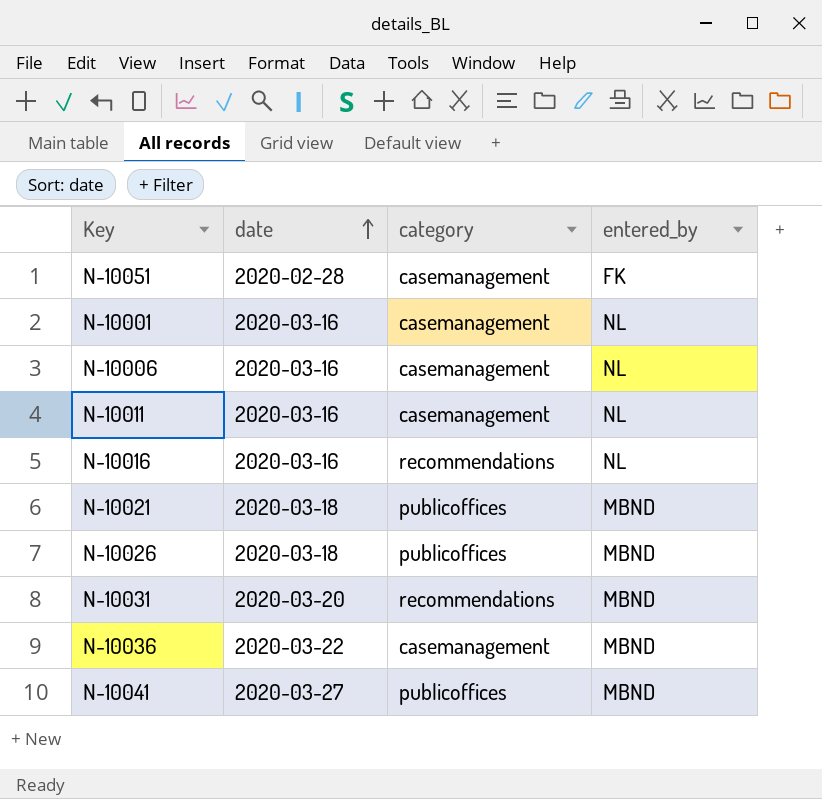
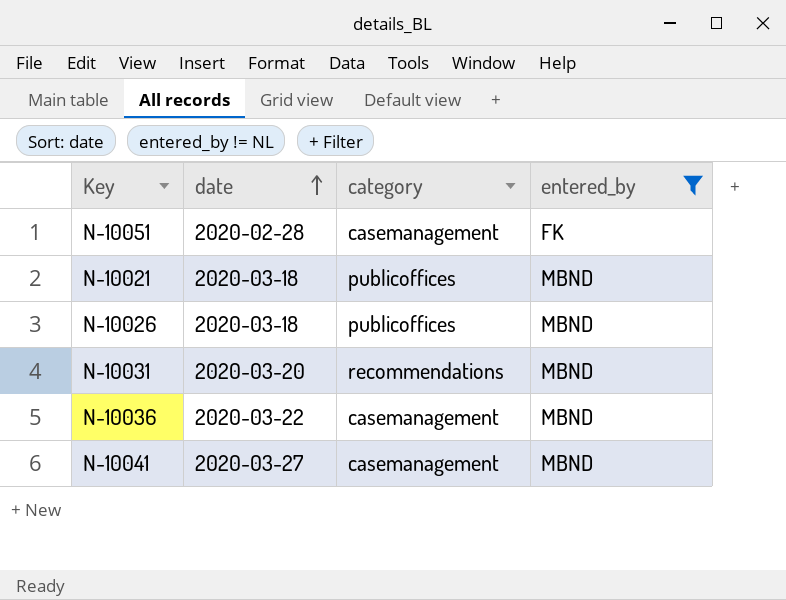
filter: none -> entered_by != NL
N-10041 | category: publicoffices -> casemanagement

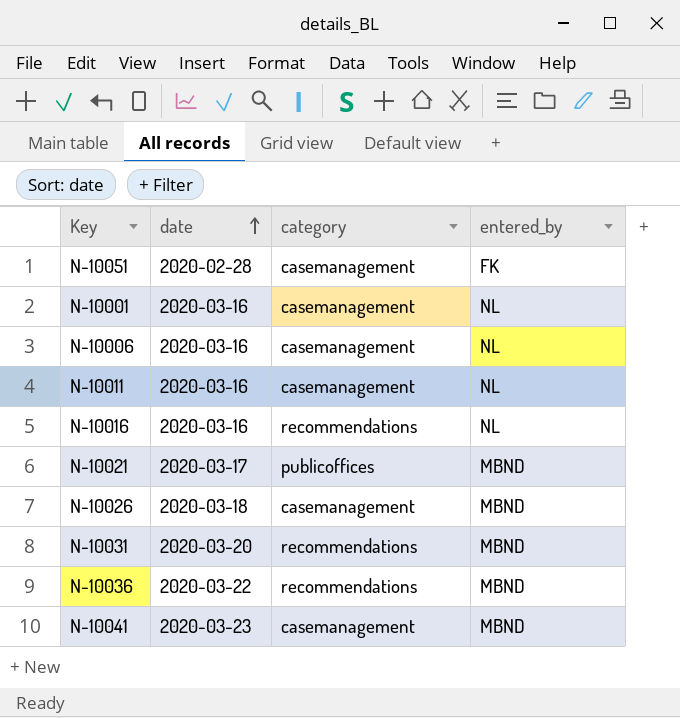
filter: entered_by != NL -> none
N-10021 | date: 2020-03-18 -> 2020-03-17
N-10026 | category: publicoffices -> casemanagement
N-10036 | category: casemanagement -> recommendations
N-10041 | date: 2020-03-27 -> 2020-03-23

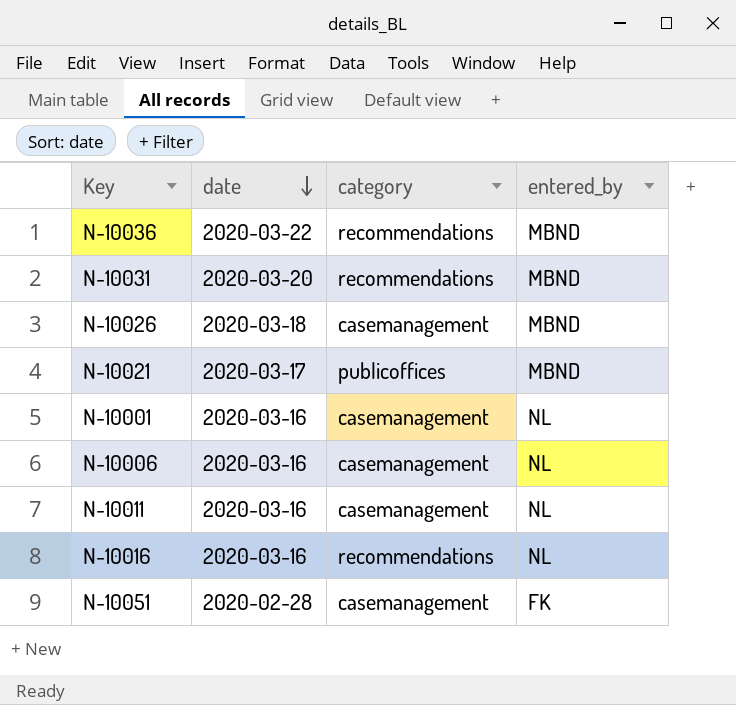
row order: date ascending -> date descending
row N-10041: 2020-03-23 | casemanagement | MBND -> none

